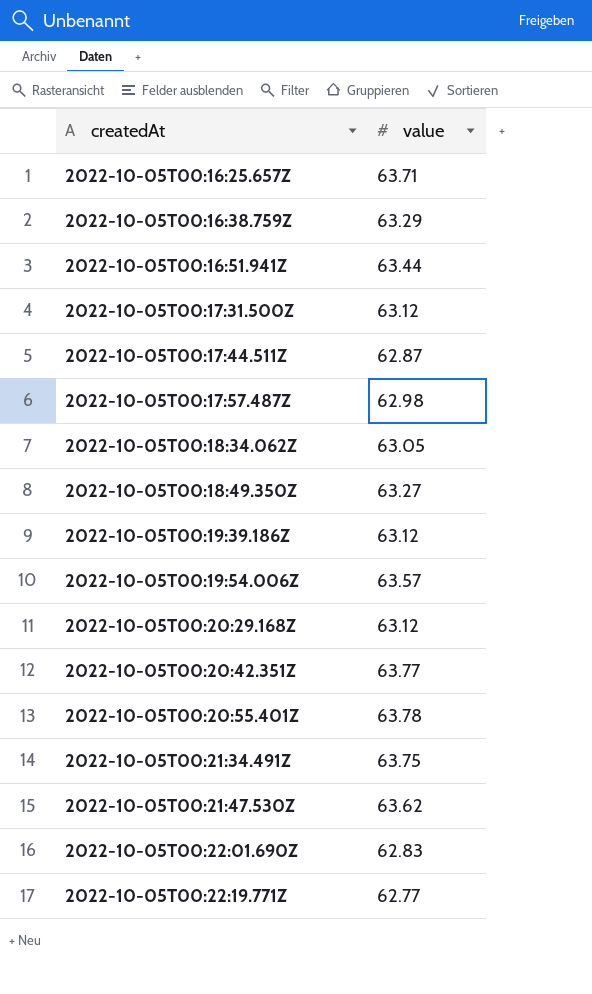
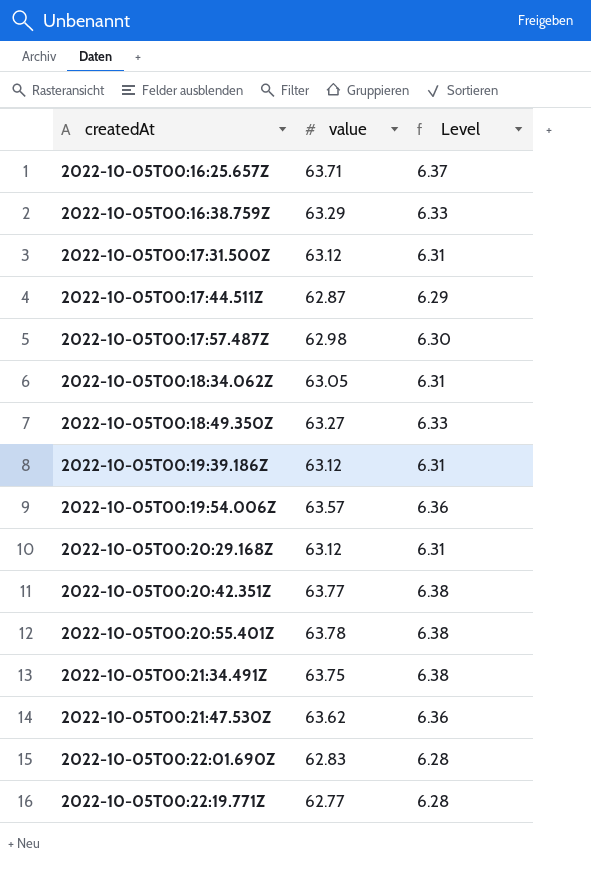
column Level | formula: none -> [value] * 0.1
row 2022-10-05T00:16:51.941Z: 63.44 -> none

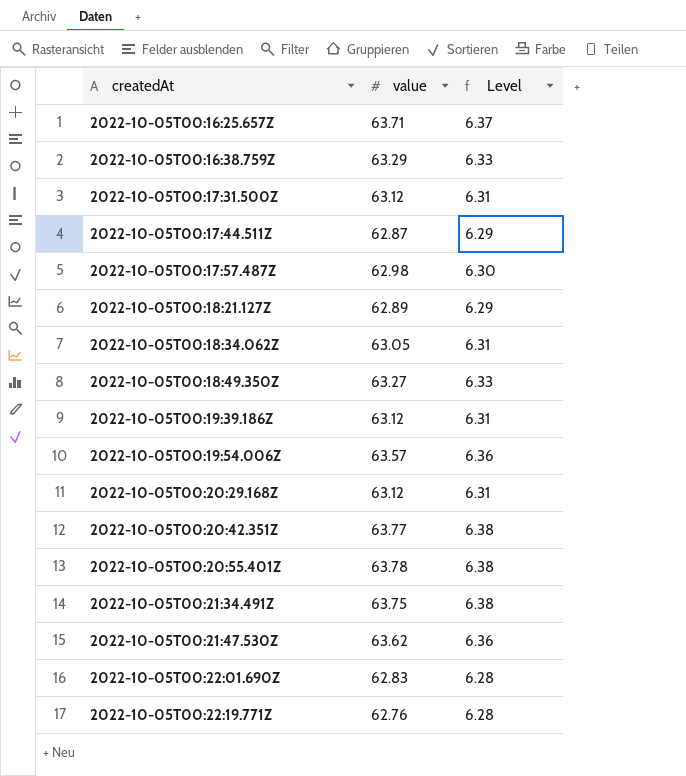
row 2022-10-05T00:18:21.127Z: none -> 62.89 | 6.29
2022-10-05T00:22:19.771Z | value: 62.77 -> 62.76

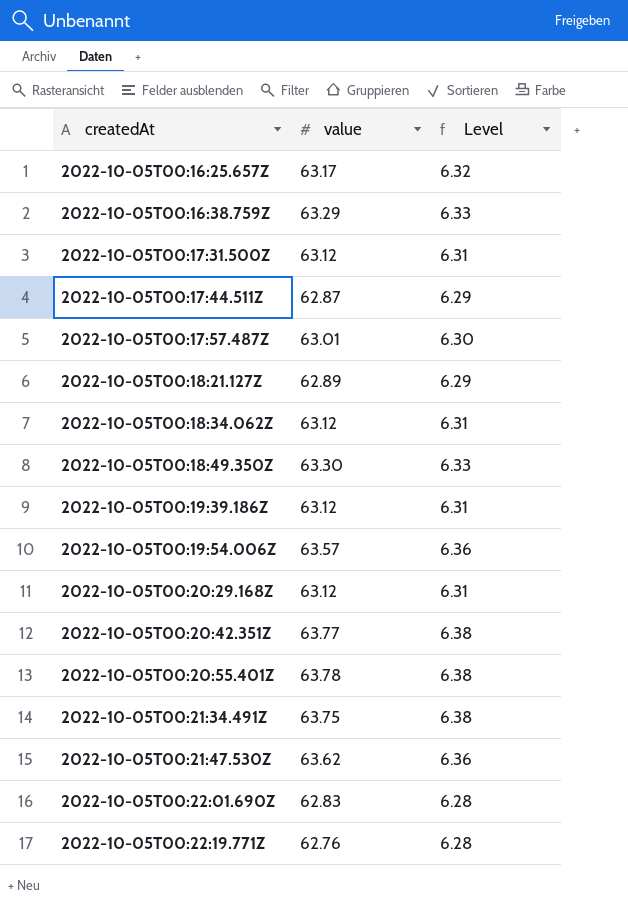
2022-10-05T00:16:25.657Z | value: 63.71 -> 63.17
2022-10-05T00:16:25.657Z | Level: 6.37 -> 6.32
2022-10-05T00:17:57.487Z | value: 62.98 -> 63.01
2022-10-05T00:18:34.062Z | value: 63.05 -> 63.12
2022-10-05T00:18:49.350Z | value: 63.27 -> 63.30

